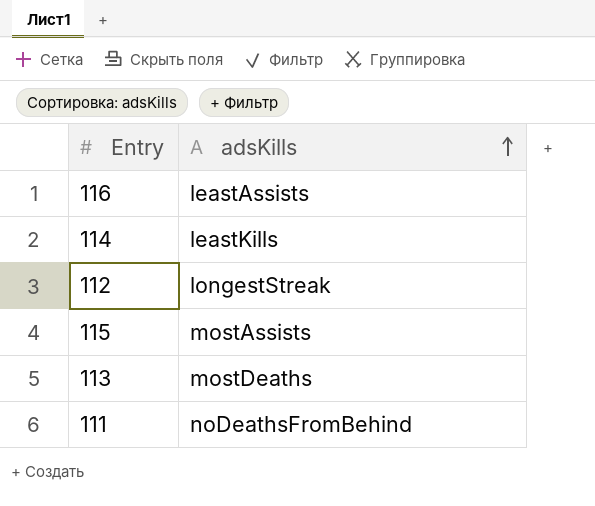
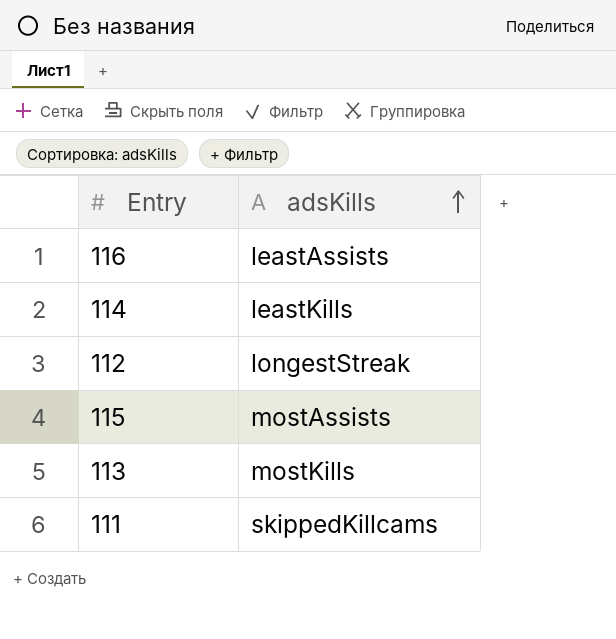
113 | adsKills: mostDeaths -> mostKills
111 | adsKills: noDeathsFromBehind -> skippedKillcams

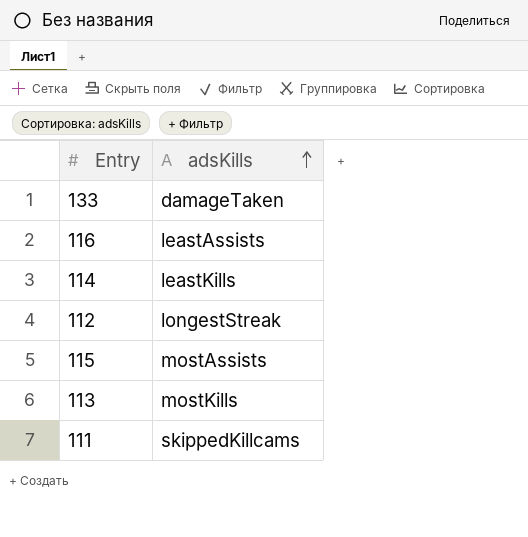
row 133: none -> damageTaken

